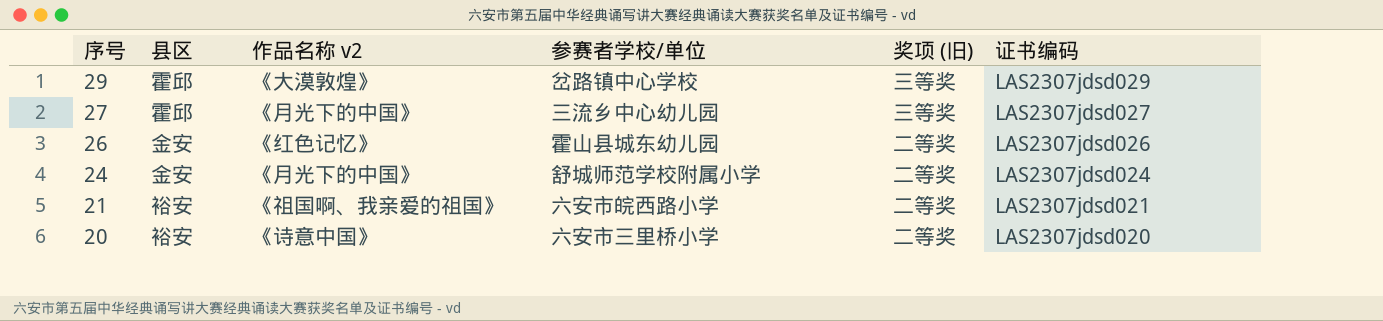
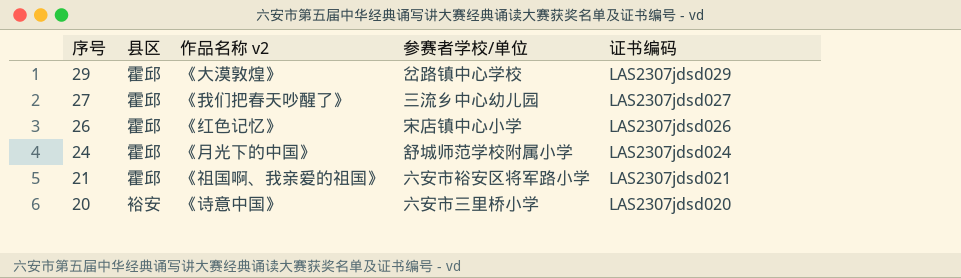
column 奖项 (旧) | position: 5 -> none
27 | 作品名称 v2: 《月光下的中国》 -> 《我们把春天吵醒了》
26 | 县区: 金安 -> 霍邱
26 | 参赛者学校/单位: 霍山县城东幼儿园 -> 宋店镇中心小学
24 | 县区: 金安 -> 霍邱
21 | 县区: 裕安 -> 霍邱
21 | 参赛者学校/单位: 六安市皖西路小学 -> 六安市裕安区将军路小学

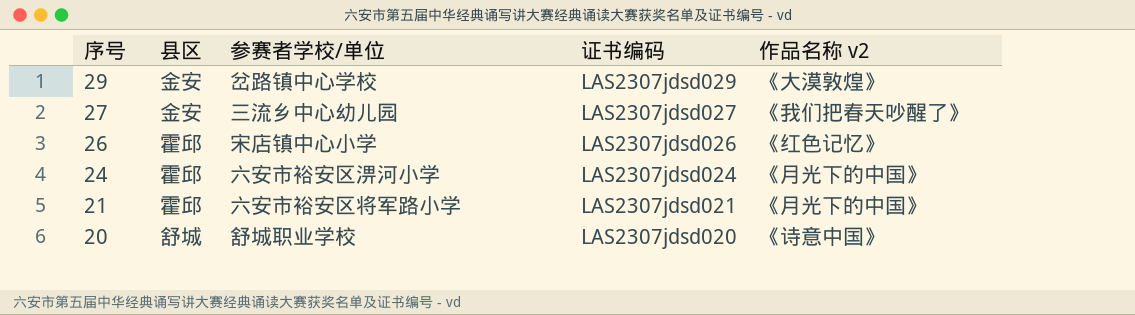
column 作品名称 v2 | position: 3 -> 5
29 | 县区: 霍邱 -> 金安
27 | 县区: 霍邱 -> 金安
24 | 参赛者学校/单位: 舒城师范学校附属小学 -> 六安市裕安区淠河小学
21 | 作品名称 v2: 《祖国啊、我亲爱的祖国》 -> 《月光下的中国》
20 | 县区: 裕安 -> 舒城
20 | 参赛者学校/单位: 六安市三里桥小学 -> 舒城职业学校

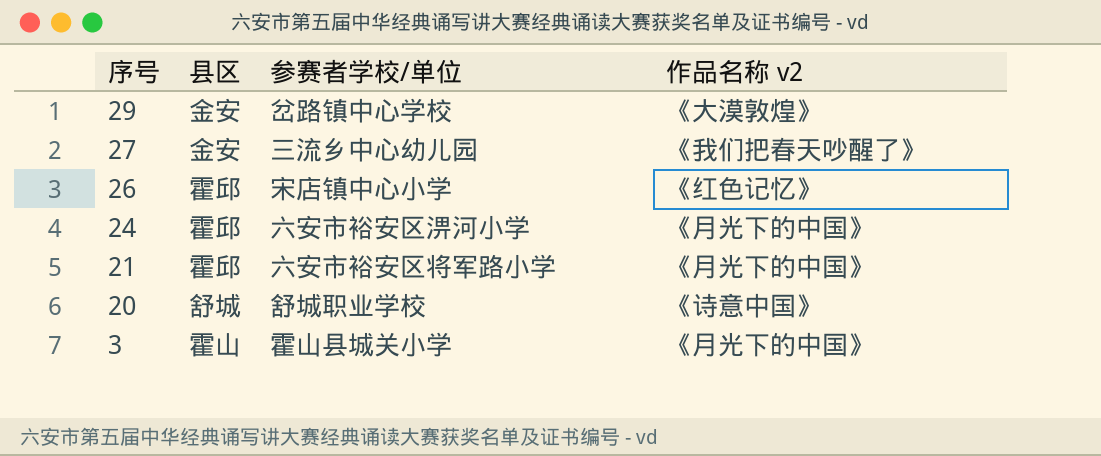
column 证书编码 | position: 4 -> none
row 3: none -> 霍山 | 霍山县城关小学 | 《月光下的中国》

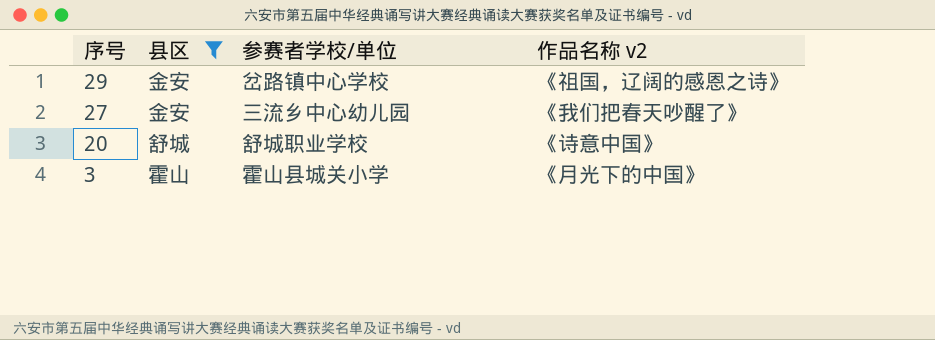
filter: none -> 县区 != 霍邱
29 | 作品名称 v2: 《大漠敦煌》 -> 《祖国，辽阔的感恩之诗》

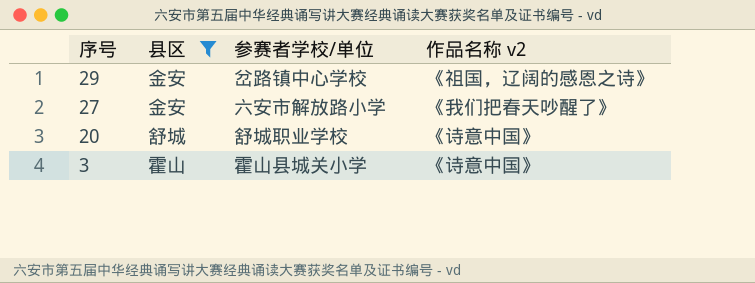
27 | 参赛者学校/单位: 三流乡中心幼儿园 -> 六安市解放路小学
3 | 作品名称 v2: 《月光下的中国》 -> 《诗意中国》

